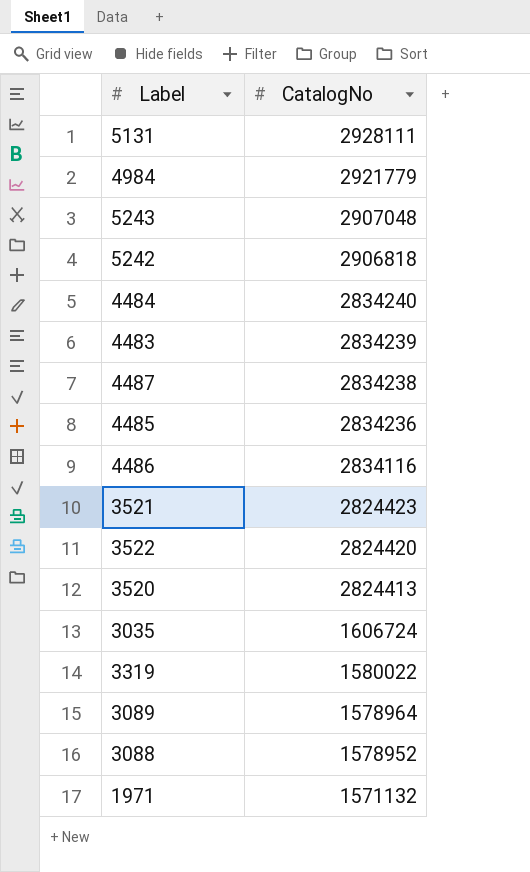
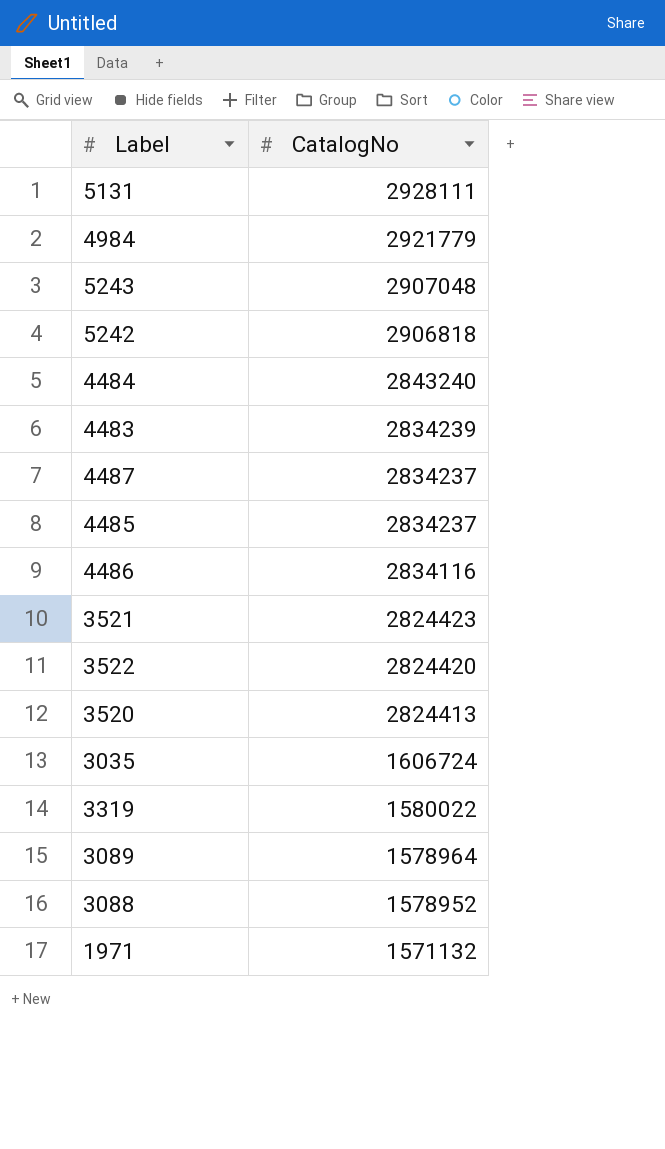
4484 | CatalogNo: 2834240 -> 2843240
4487 | CatalogNo: 2834238 -> 2834237
4485 | CatalogNo: 2834236 -> 2834237

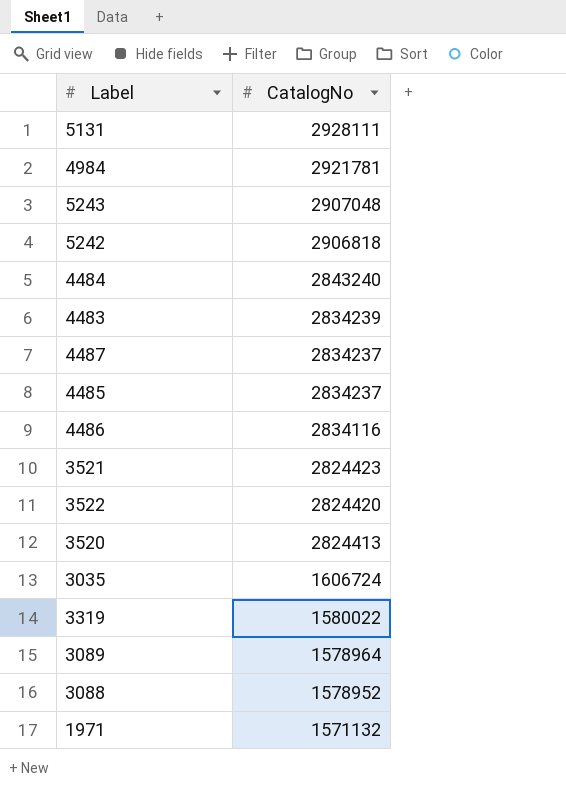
4984 | CatalogNo: 2921779 -> 2921781

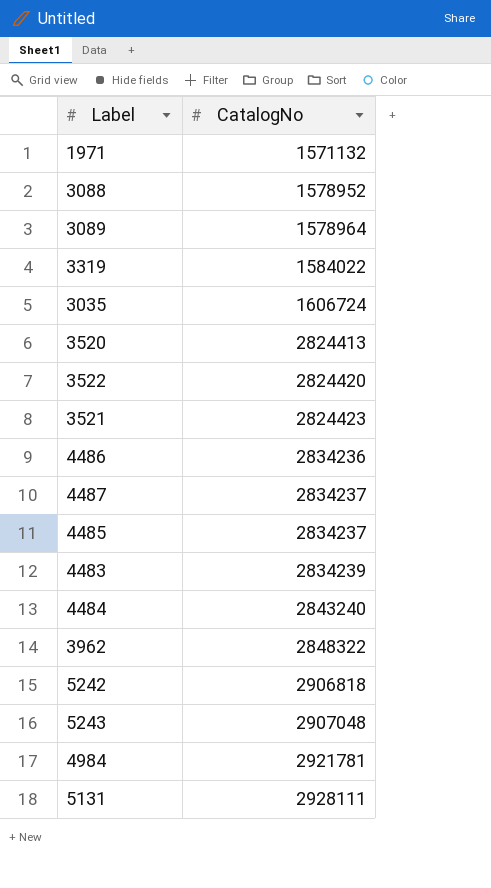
row order: CatalogNo descending -> CatalogNo ascending
3319 | CatalogNo: 1580022 -> 1584022
4486 | CatalogNo: 2834116 -> 2834236
row 3962: none -> 2848322

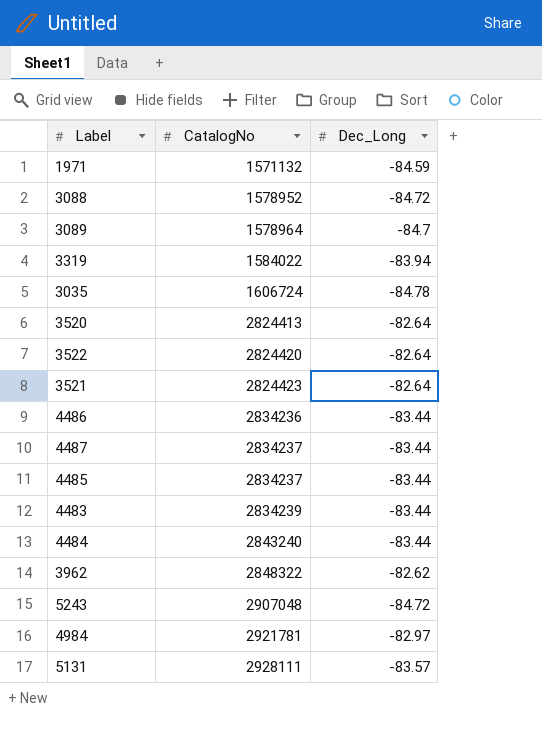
column Dec_Long | position: none -> 3
row 5242: 2906818 -> none

